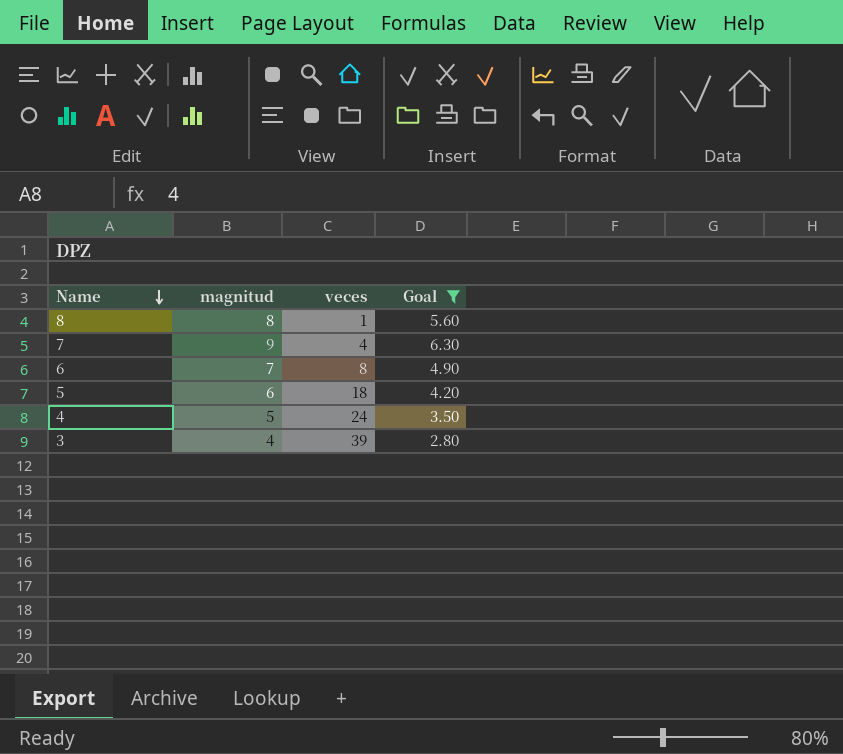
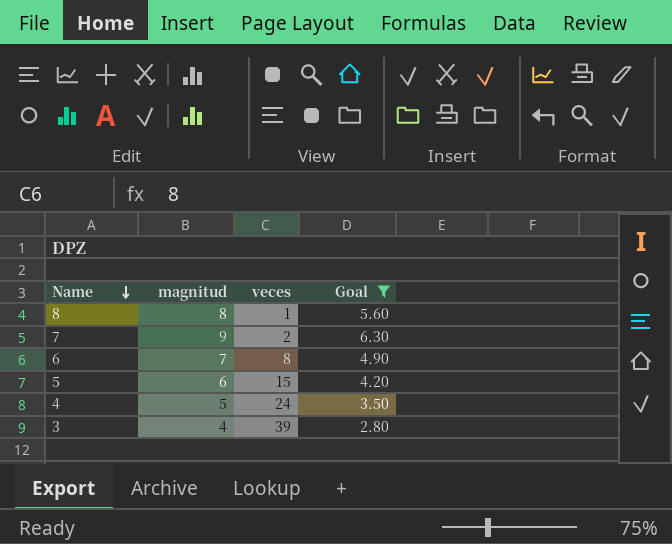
7 | veces: 4 -> 2
5 | veces: 18 -> 15

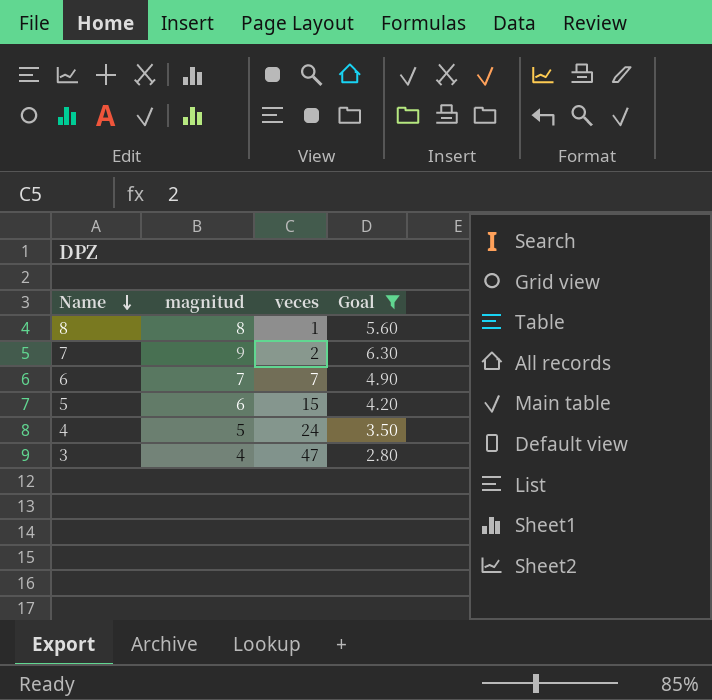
6 | veces: 8 -> 7
3 | veces: 39 -> 47

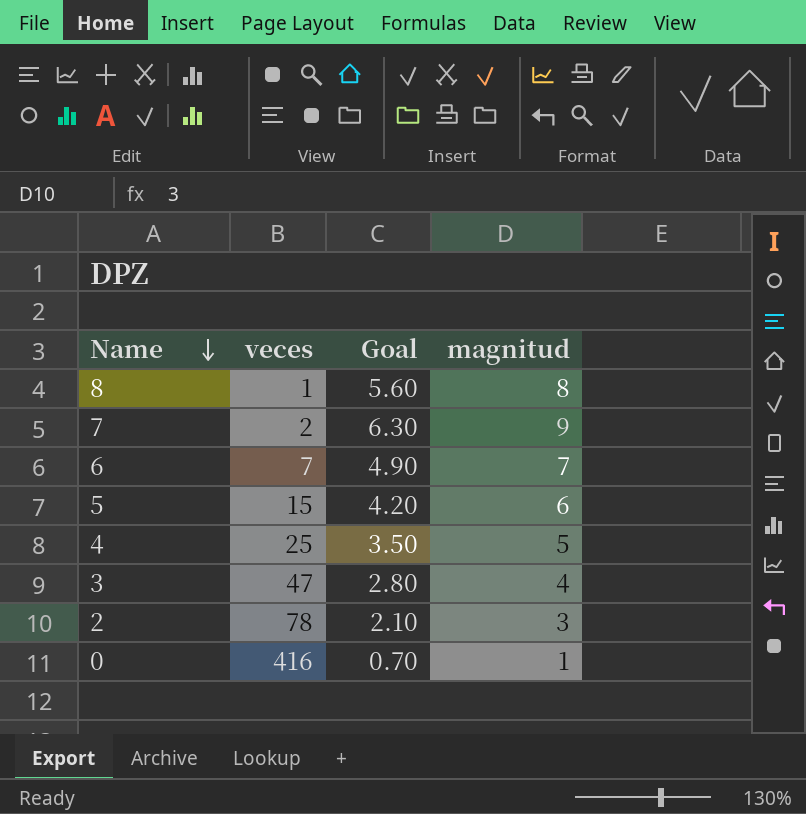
filter: Goal >= 2.80 -> none
column magnitud | position: 2 -> 4
4 | veces: 24 -> 25

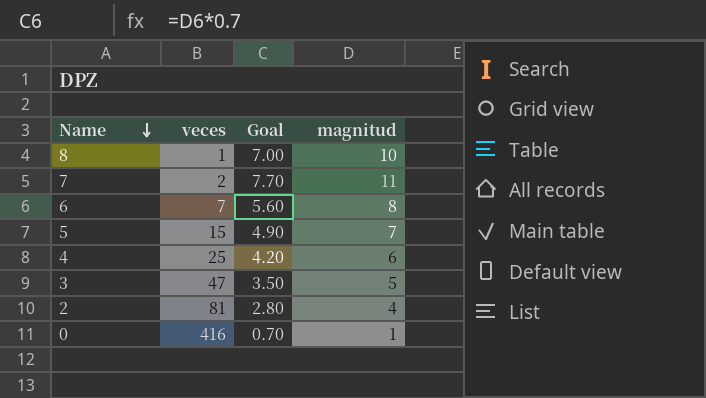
8 | Goal: 5.60 -> 7.00
8 | magnitud: 8 -> 10
7 | Goal: 6.30 -> 7.70
7 | magnitud: 9 -> 11
6 | Goal: 4.90 -> 5.60
6 | magnitud: 7 -> 8
5 | Goal: 4.20 -> 4.90
5 | magnitud: 6 -> 7
4 | Goal: 3.50 -> 4.20
4 | magnitud: 5 -> 6
3 | Goal: 2.80 -> 3.50
3 | magnitud: 4 -> 5
2 | veces: 78 -> 81
2 | Goal: 2.10 -> 2.80
2 | magnitud: 3 -> 4

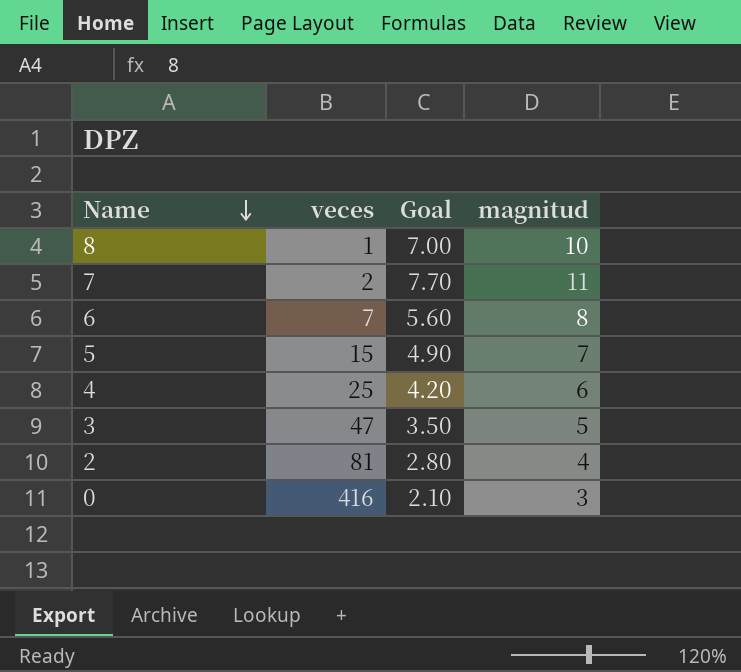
0 | Goal: 0.70 -> 2.10
0 | magnitud: 1 -> 3

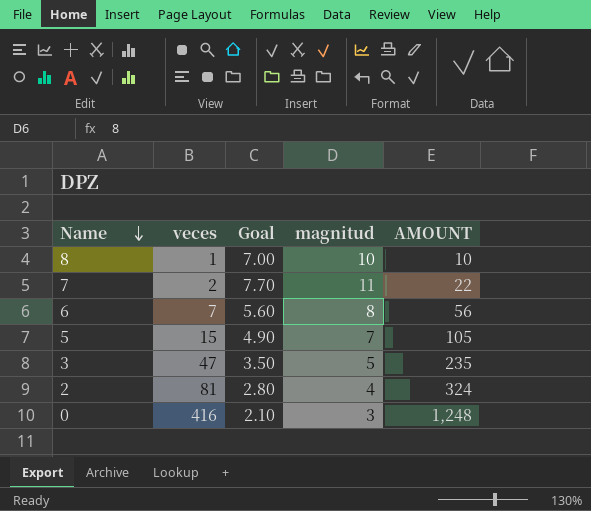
column AMOUNT | formula: none -> [veces] * [magnitud]
row 4: 25 | 4.20 | 6 -> none

